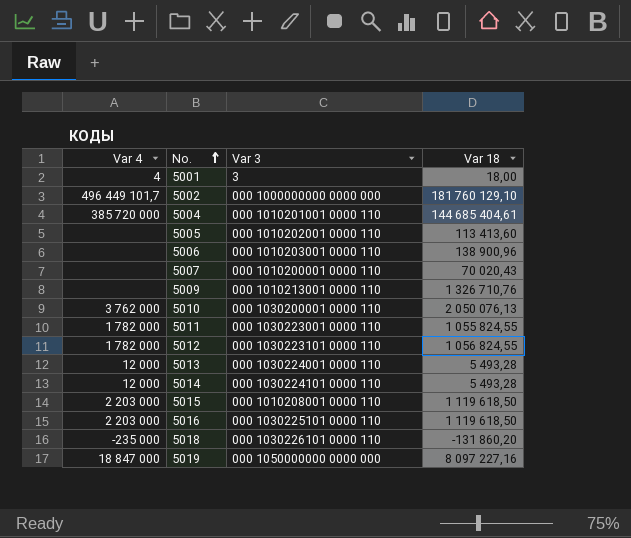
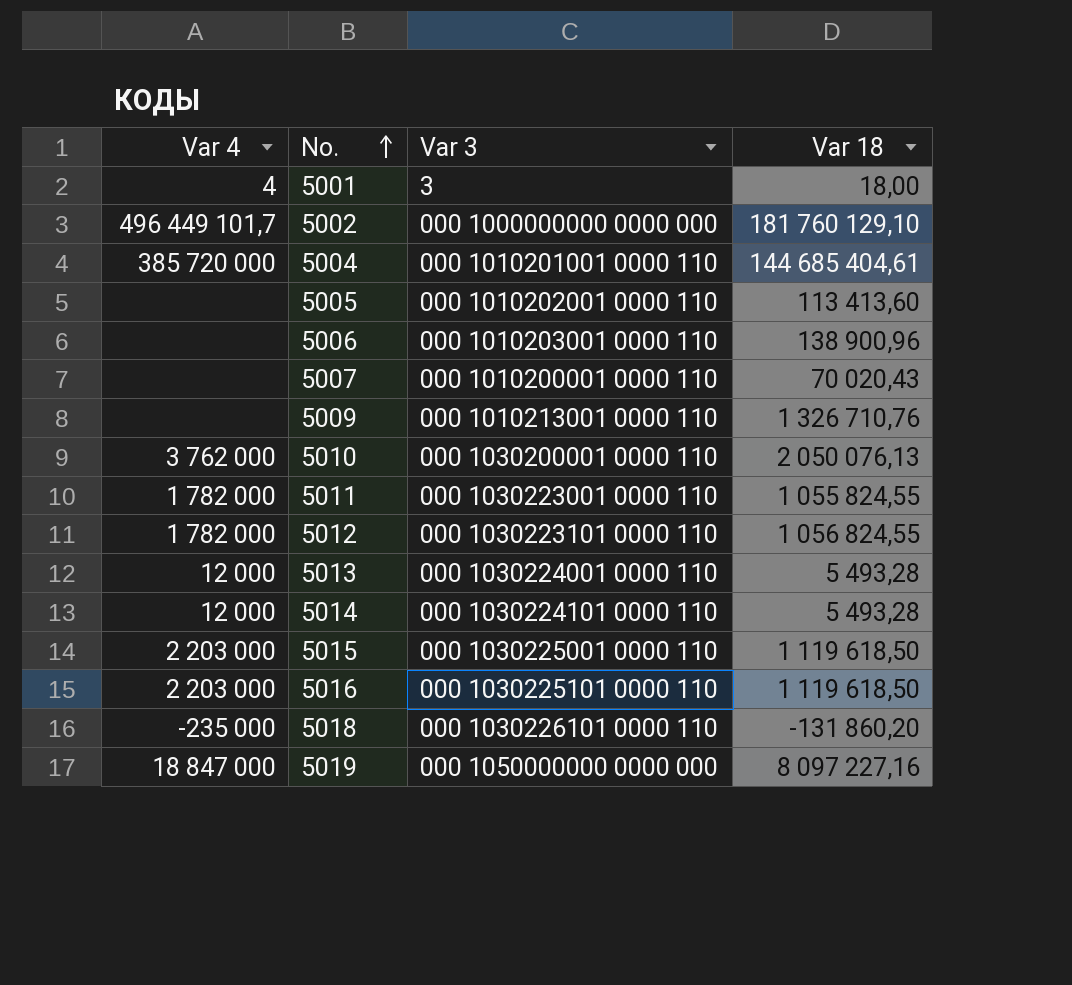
5015 | Var 3: 000 1010208001 0000 110 -> 000 1030225001 0000 110

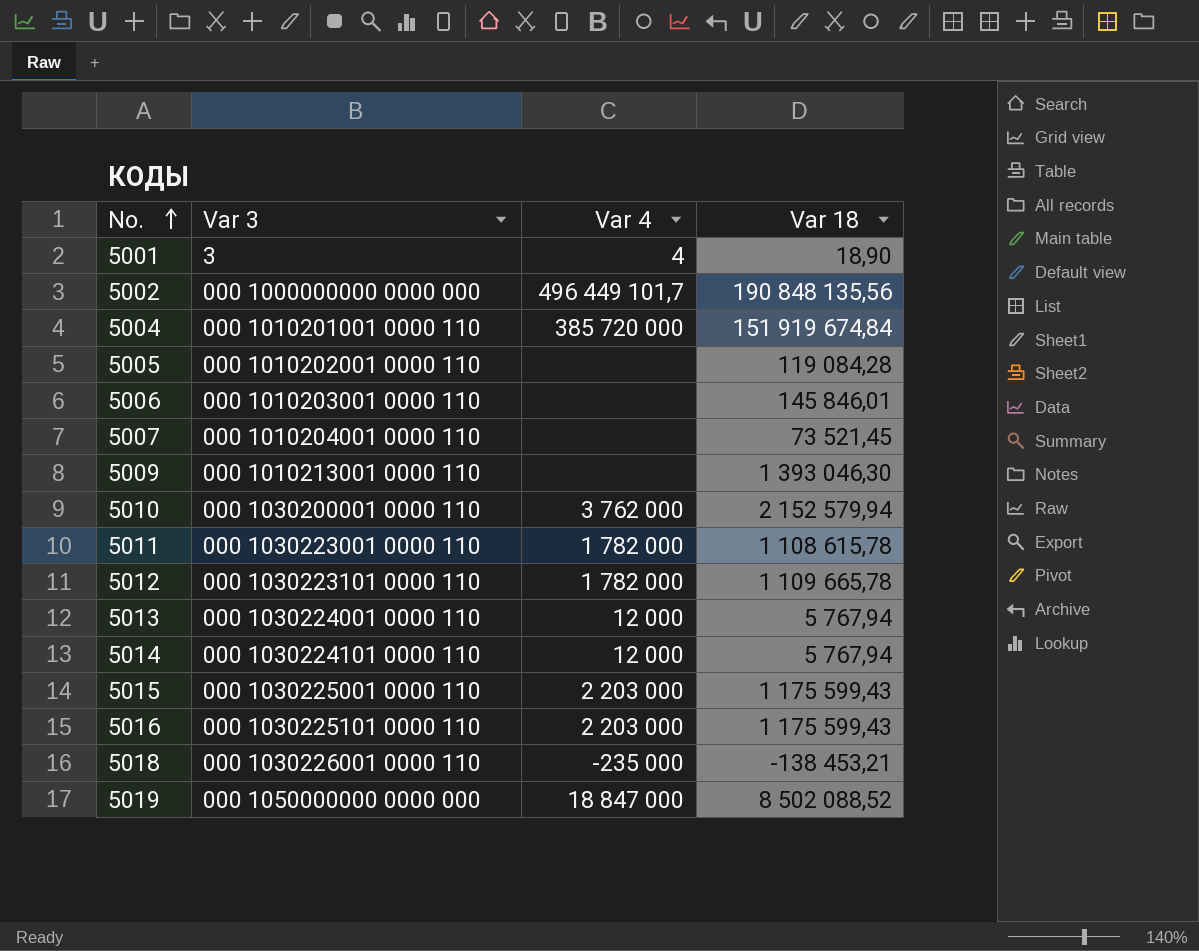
column Var 4 | position: 1 -> 3
5001 | Var 18: 18,00 -> 18,90
5002 | Var 18: 181 760 129,10 -> 190 848 135,56
5004 | Var 18: 144 685 404,61 -> 151 919 674,84
5005 | Var 18: 113 413,60 -> 119 084,28
5006 | Var 18: 138 900,96 -> 145 846,01
5007 | Var 3: 000 1010200001 0000 110 -> 000 1010204001 0000 110
5007 | Var 18: 70 020,43 -> 73 521,45
5009 | Var 18: 1 326 710,76 -> 1 393 046,30
5010 | Var 18: 2 050 076,13 -> 2 152 579,94
5011 | Var 18: 1 055 824,55 -> 1 108 615,78
5012 | Var 18: 1 056 824,55 -> 1 109 665,78
5013 | Var 18: 5 493,28 -> 5 767,94
5014 | Var 18: 5 493,28 -> 5 767,94
5015 | Var 18: 1 119 618,50 -> 1 175 599,43
5016 | Var 18: 1 119 618,50 -> 1 175 599,43
5018 | Var 3: 000 1030226101 0000 110 -> 000 1030226001 0000 110
5018 | Var 18: -131 860,20 -> -138 453,21
5019 | Var 18: 8 097 227,16 -> 8 502 088,52

